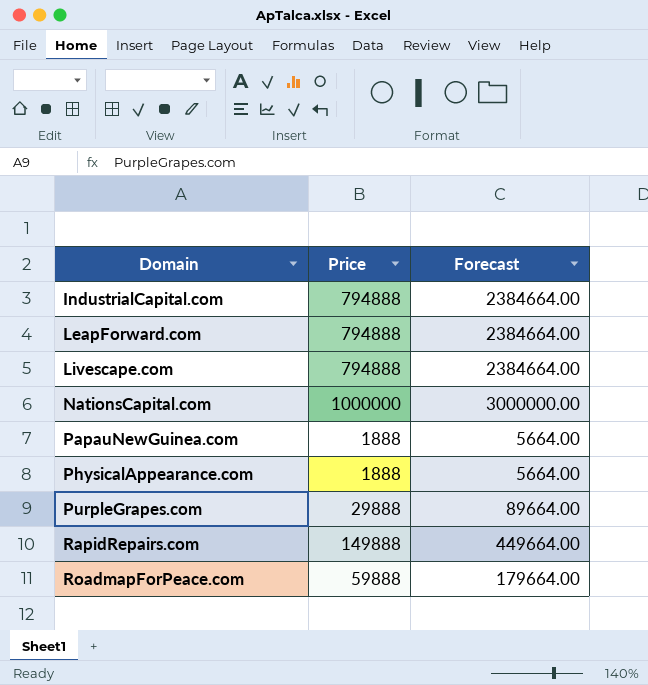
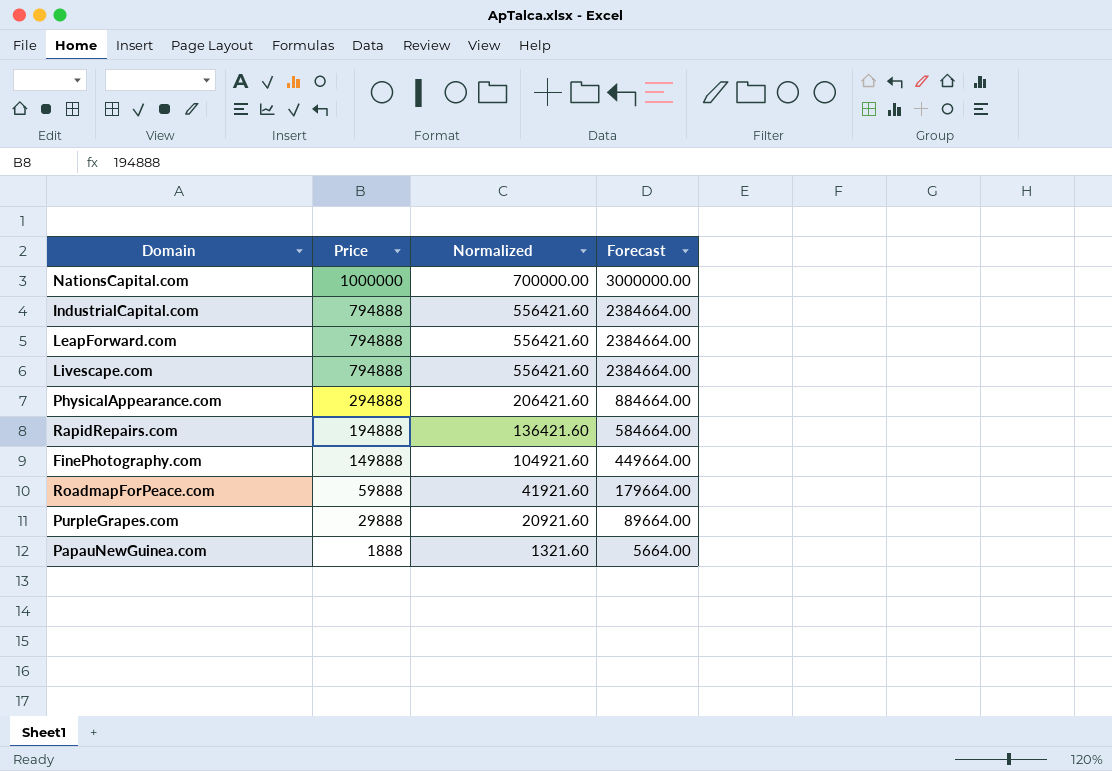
row order: Domain ascending -> Price descending
column Normalized | formula: none -> [Price] * 0.7
PhysicalAppearance.com | Price: 1888 -> 294888
PhysicalAppearance.com | Forecast: 5664.00 -> 884664.00
RapidRepairs.com | Price: 149888 -> 194888
RapidRepairs.com | Forecast: 449664.00 -> 584664.00
row FinePhotography.com: none -> 149888 | 104921.60 | 449664.00

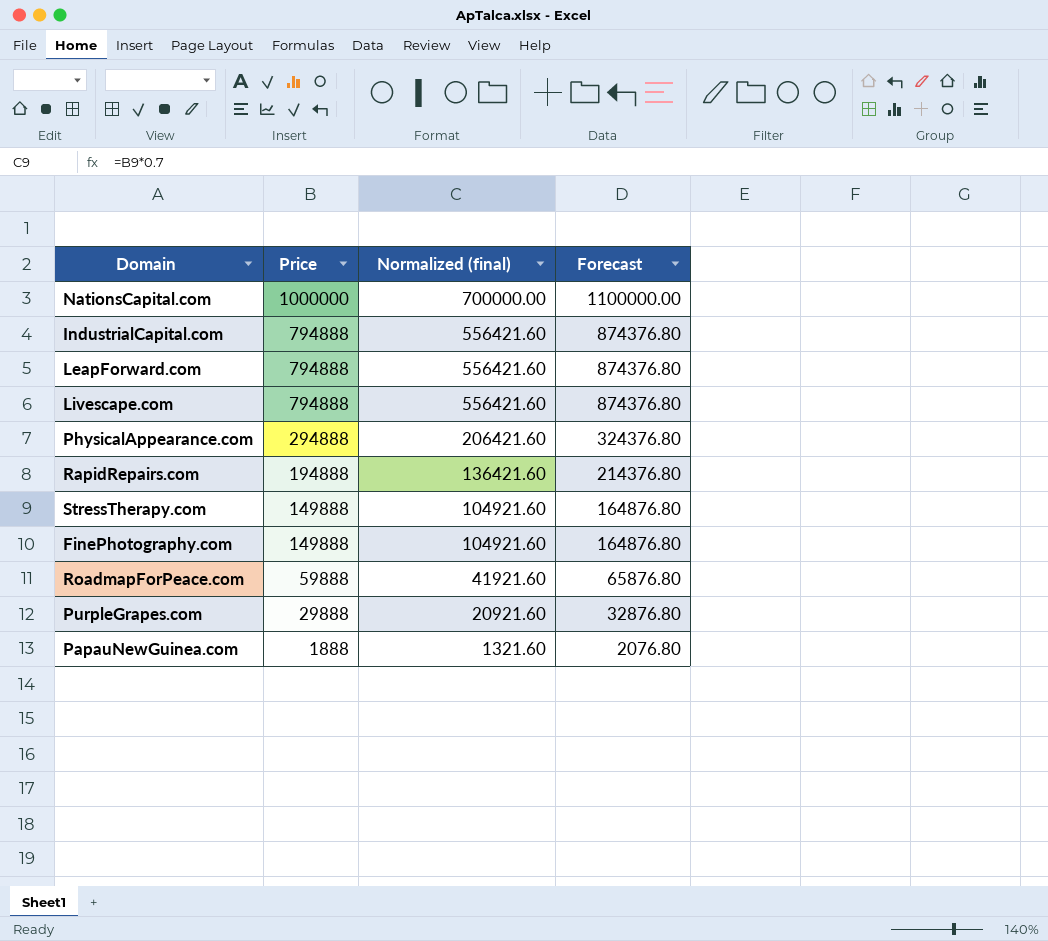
column name: Normalized -> Normalized (final)
column Forecast | formula: [Price] * 3 -> [Price] * 1.1
row StressTherapy.com: none -> 149888 | 104921.60 | 164876.80

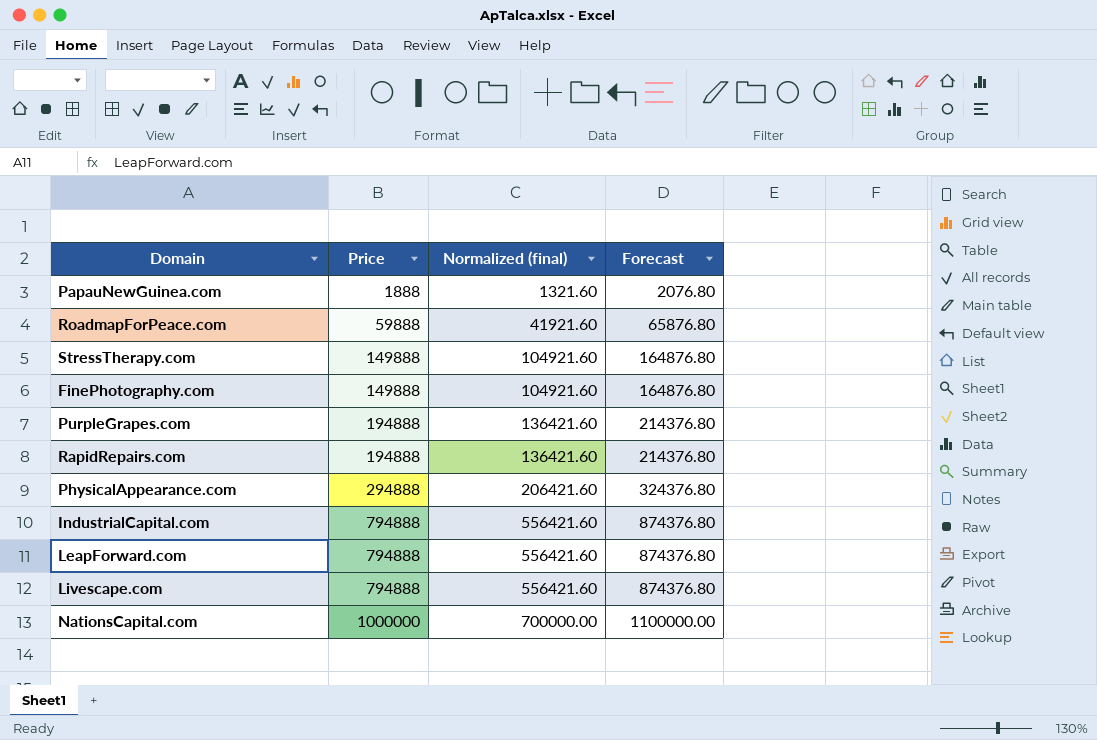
row order: Price descending -> Price ascending
PurpleGrapes.com | Price: 29888 -> 194888
PurpleGrapes.com | Normalized (final): 20921.60 -> 136421.60
PurpleGrapes.com | Forecast: 32876.80 -> 214376.80

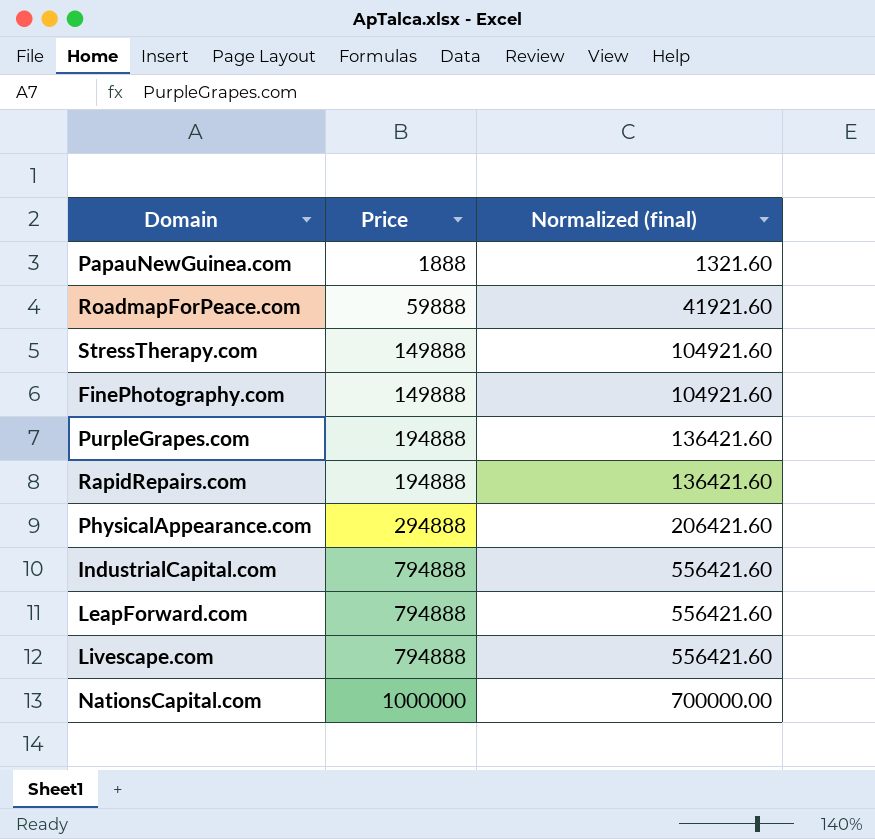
column Forecast | formula: [Price] * 1.1 -> none

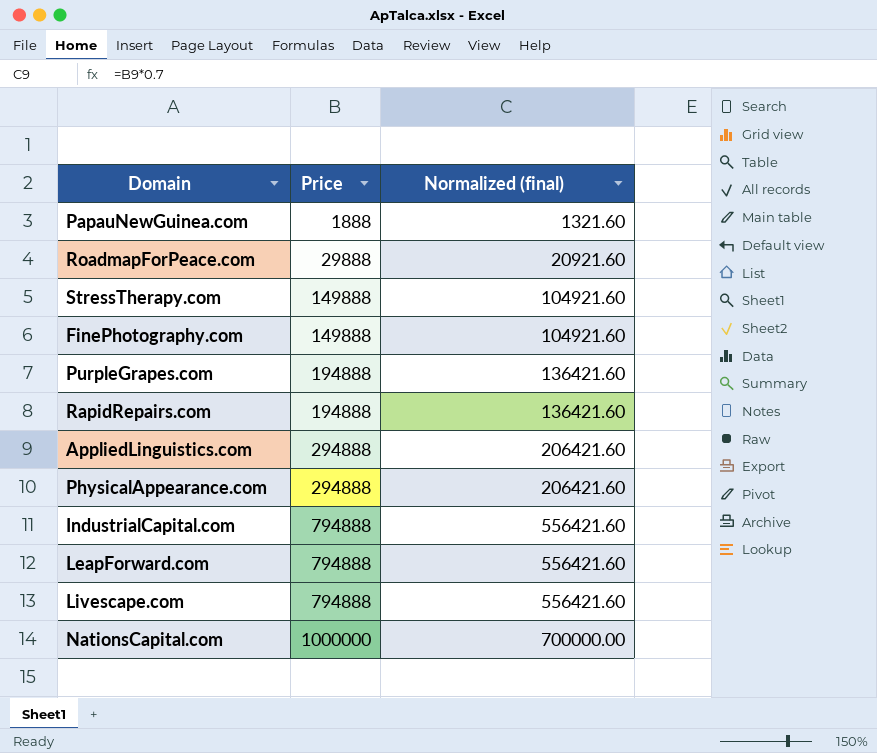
RoadmapForPeace.com | Price: 59888 -> 29888
RoadmapForPeace.com | Normalized (final): 41921.60 -> 20921.60
row AppliedLinguistics.com: none -> 294888 | 206421.60

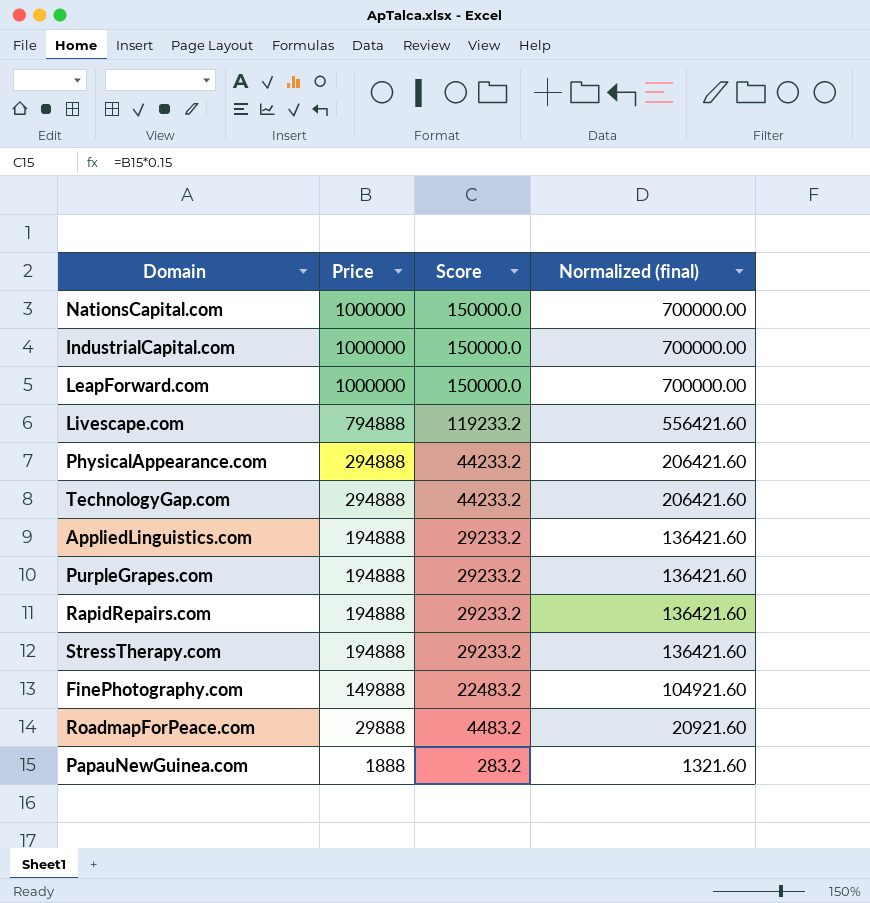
row order: Price ascending -> Price descending
column Score | formula: none -> [Price] * 0.15
IndustrialCapital.com | Price: 794888 -> 1000000
IndustrialCapital.com | Normalized (final): 556421.60 -> 700000.00
LeapForward.com | Price: 794888 -> 1000000
LeapForward.com | Normalized (final): 556421.60 -> 700000.00
row TechnologyGap.com: none -> 294888 | 44233.2 | 206421.60
AppliedLinguistics.com | Price: 294888 -> 194888
AppliedLinguistics.com | Normalized (final): 206421.60 -> 136421.60
StressTherapy.com | Price: 149888 -> 194888
StressTherapy.com | Normalized (final): 104921.60 -> 136421.60

